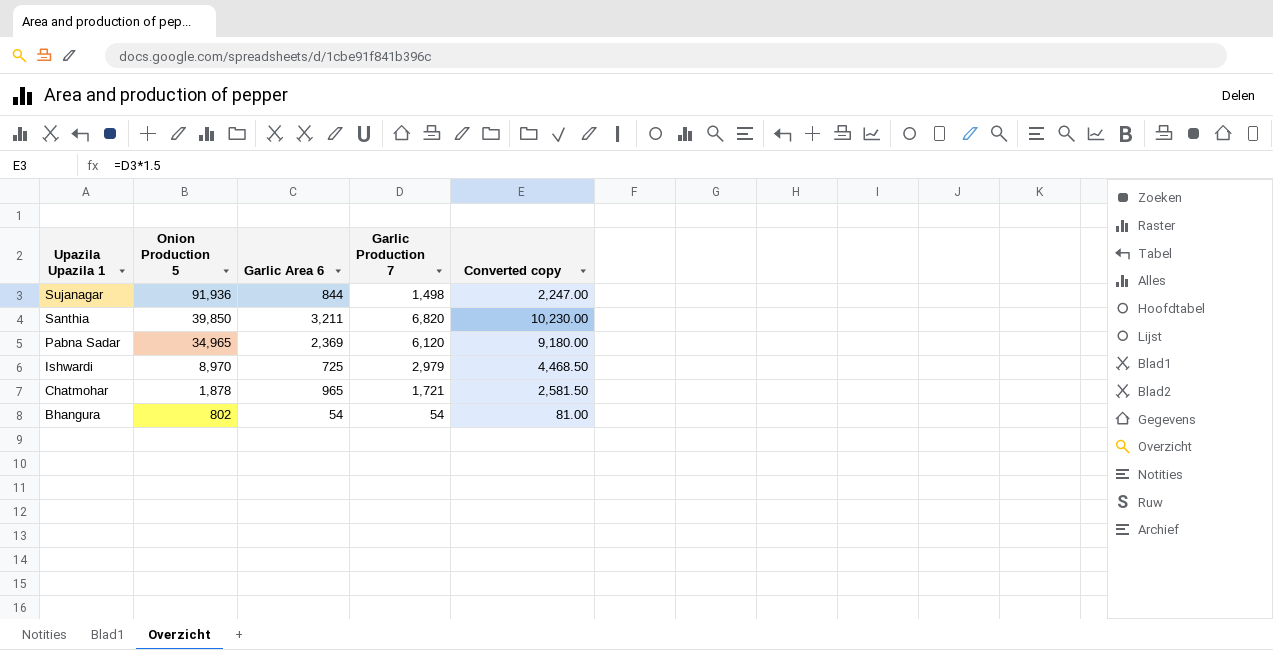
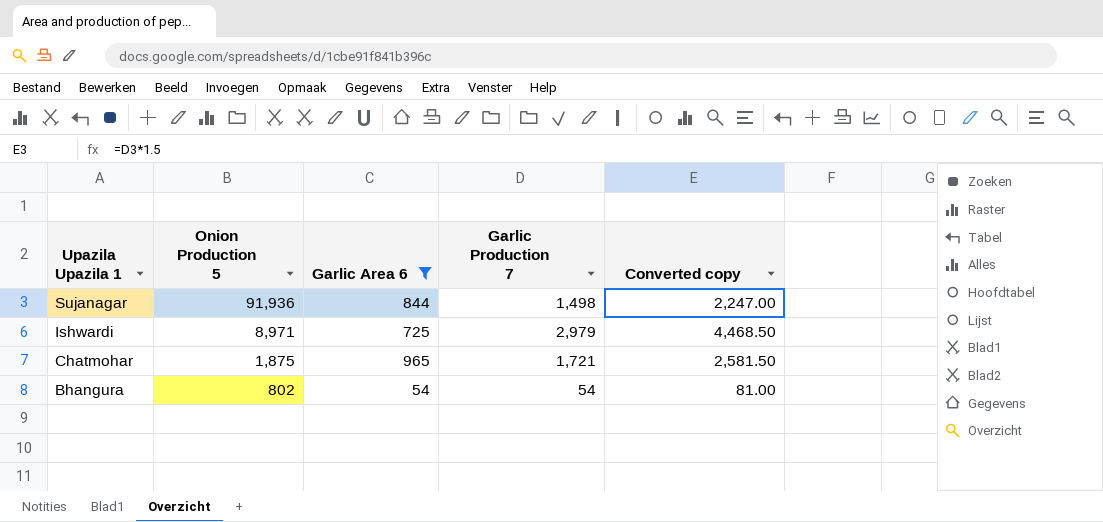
filter: none -> Garlic Area 6 <= 965
Ishwardi | Onion Production 5: 8,970 -> 8,971
Chatmohar | Onion Production 5: 1,878 -> 1,875

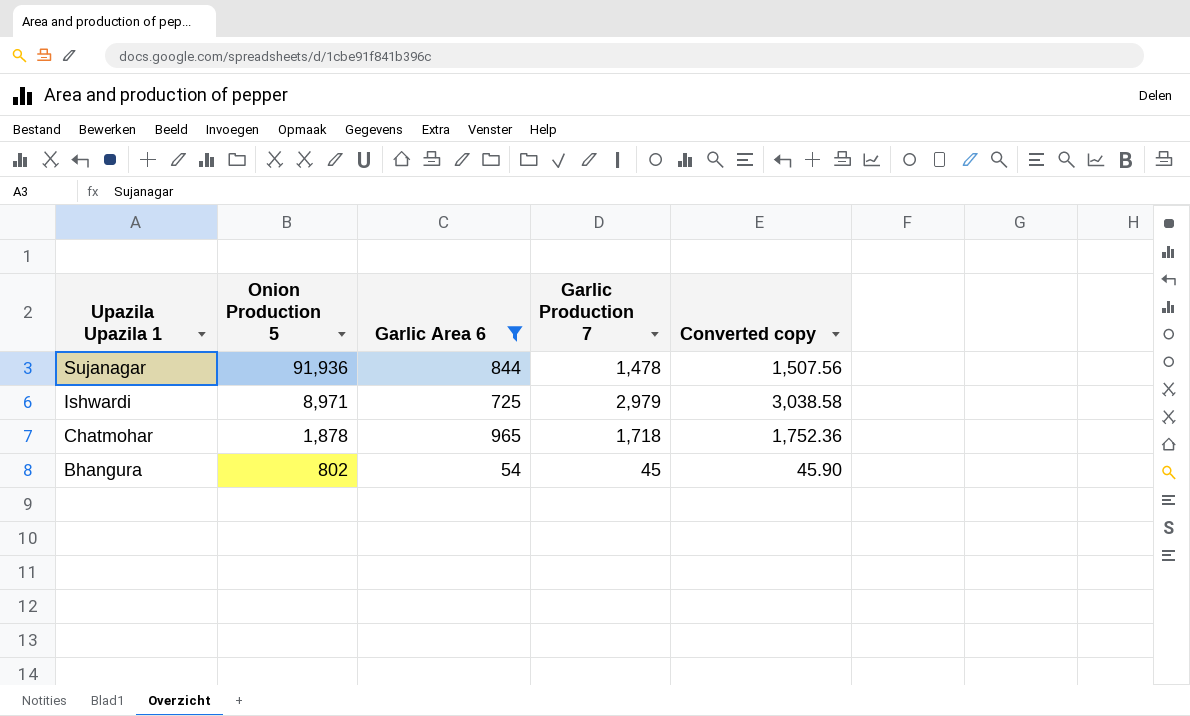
column Converted copy | formula: [Garlic Production 7] * 1.5 -> [Garlic Production 7] * 1.02
Sujanagar | Garlic Production 7: 1,498 -> 1,478
Chatmohar | Onion Production 5: 1,875 -> 1,878
Chatmohar | Garlic Production 7: 1,721 -> 1,718
Bhangura | Garlic Production 7: 54 -> 45

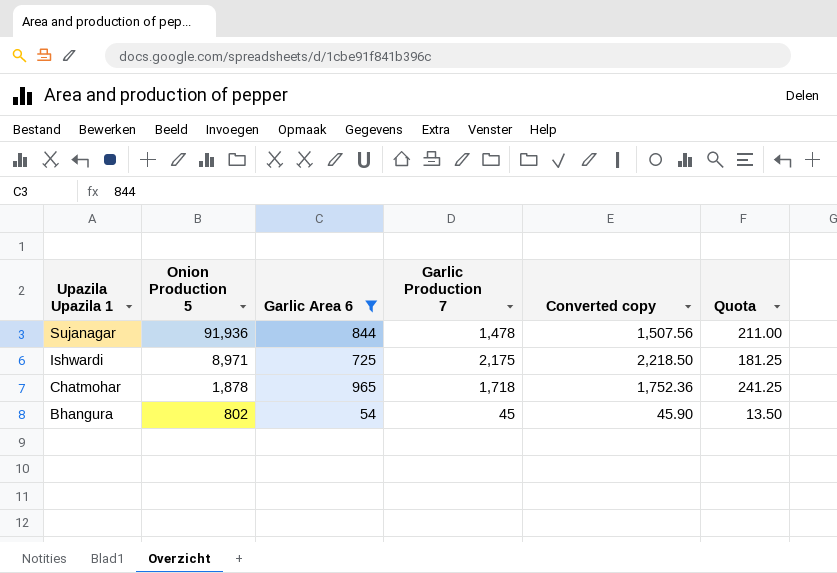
column Quota | formula: none -> [Garlic Area 6] * 0.25
Ishwardi | Garlic Production 7: 2,979 -> 2,175
Ishwardi | Converted copy: 3,038.58 -> 2,218.50

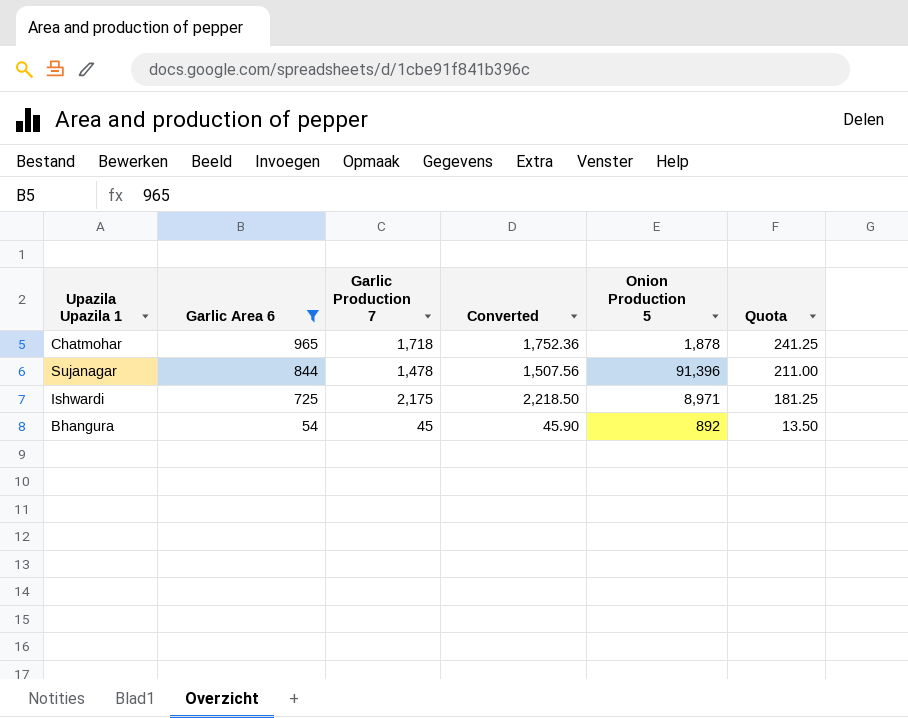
row order: Upazila Upazila 1 descending -> Garlic Area 6 descending
column name: Converted copy -> Converted
column Onion Production 5 | position: 2 -> 5
Sujanagar | Onion Production 5: 91,936 -> 91,396
Bhangura | Onion Production 5: 802 -> 892

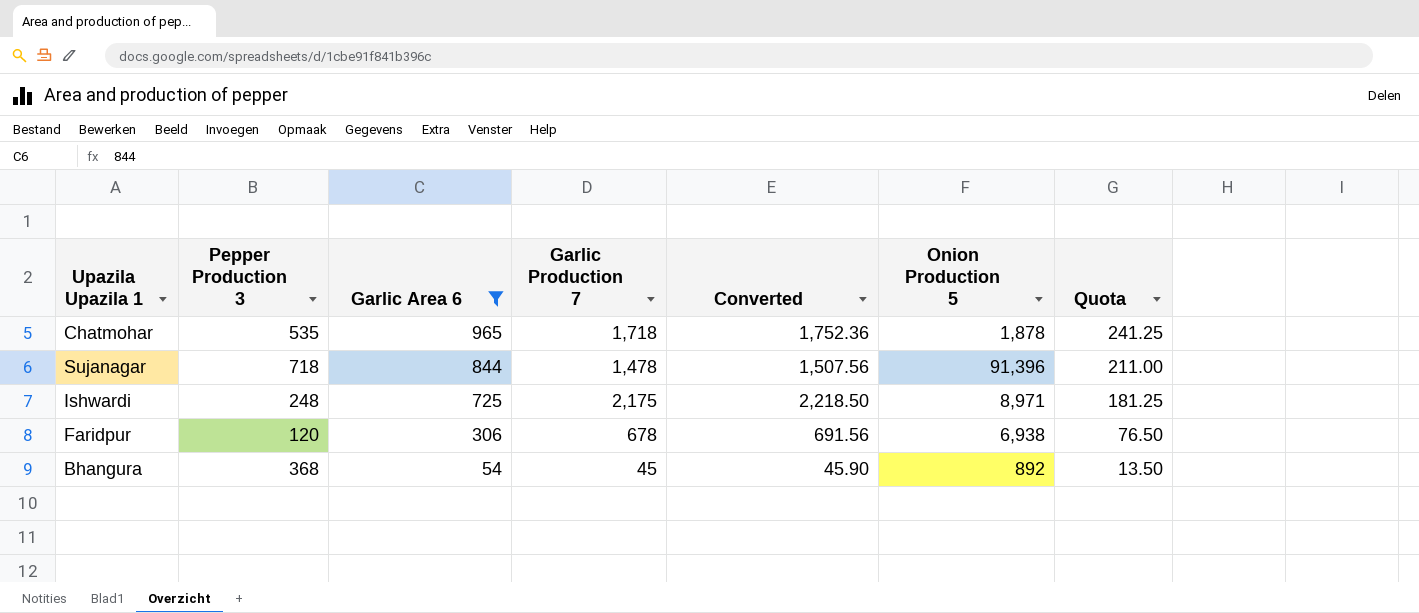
column Pepper Production 3 | position: none -> 2
row Faridpur: none -> 120 | 306 | 678 | 691.56 | 6,938 | 76.50

